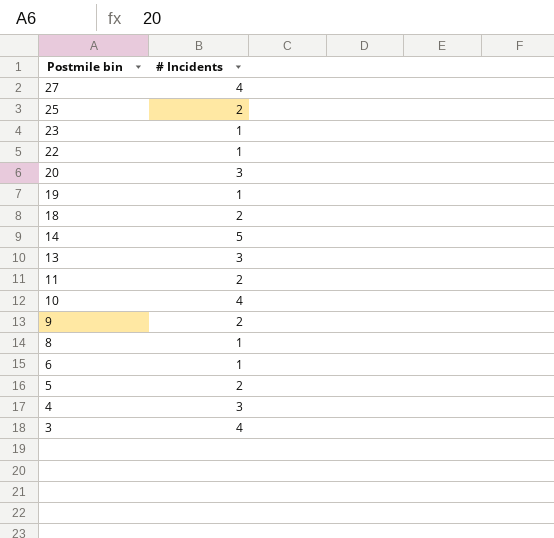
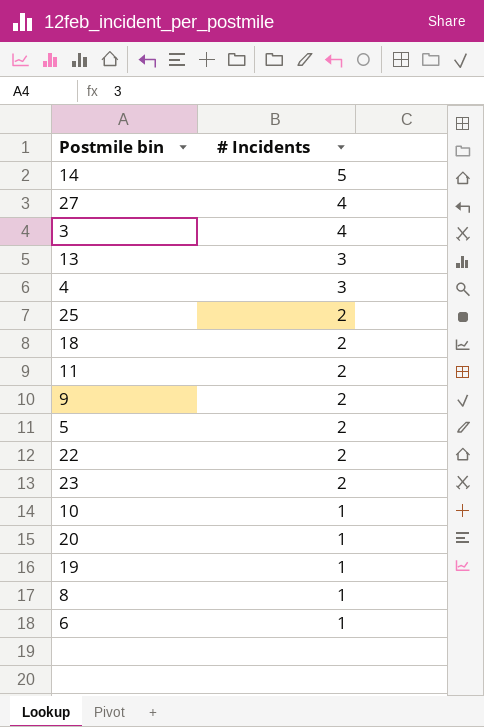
row order: Postmile bin descending -> # Incidents descending
22 | # Incidents: 1 -> 2
23 | # Incidents: 1 -> 2
10 | # Incidents: 4 -> 1
20 | # Incidents: 3 -> 1

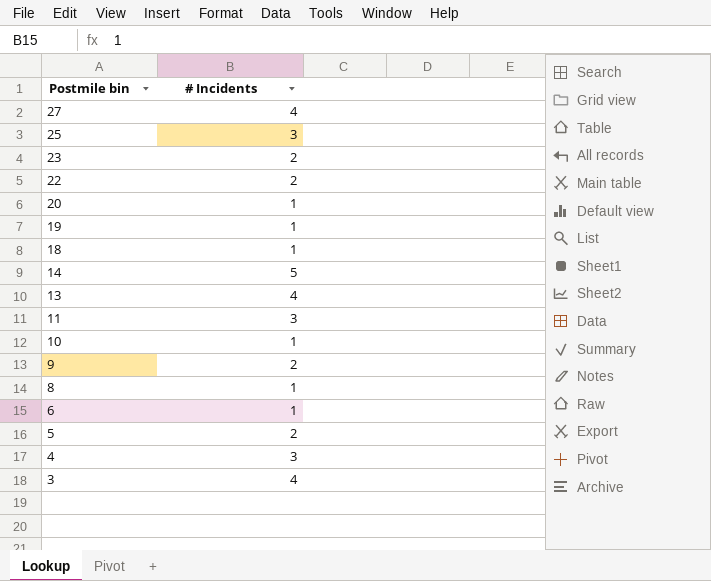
row order: # Incidents descending -> Postmile bin descending
25 | # Incidents: 2 -> 3
18 | # Incidents: 2 -> 1
13 | # Incidents: 3 -> 4
11 | # Incidents: 2 -> 3

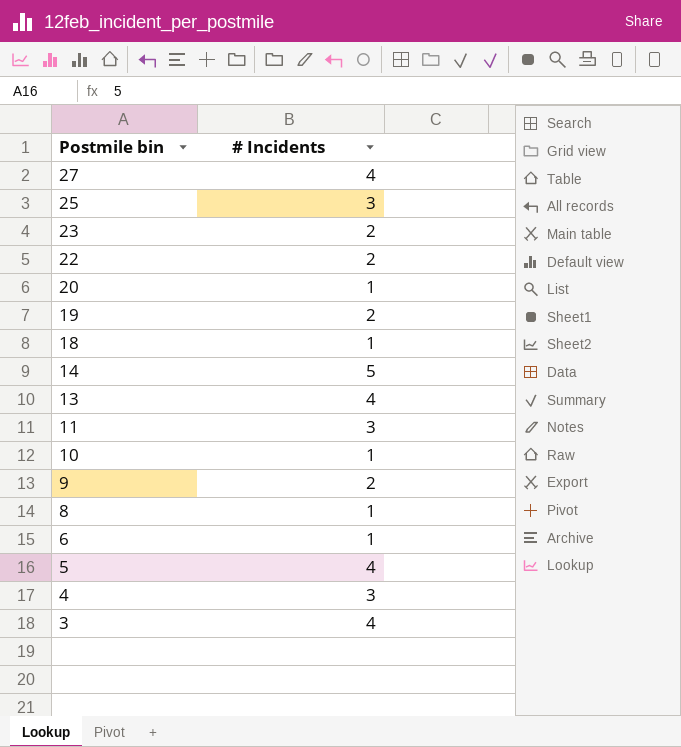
19 | # Incidents: 1 -> 2
5 | # Incidents: 2 -> 4

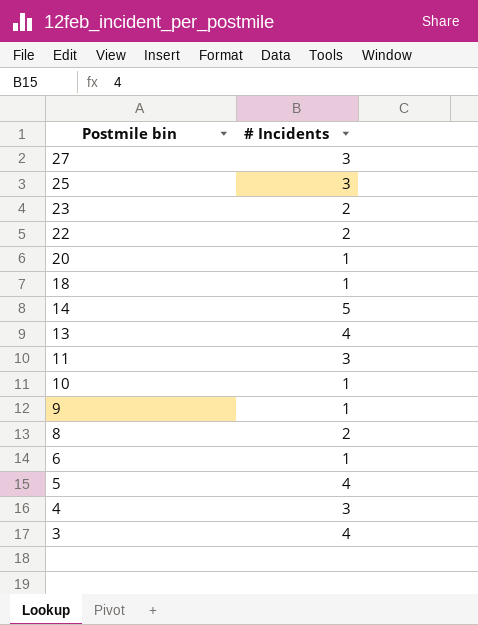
row 19: 2 -> none
27 | # Incidents: 4 -> 3
9 | # Incidents: 2 -> 1
8 | # Incidents: 1 -> 2

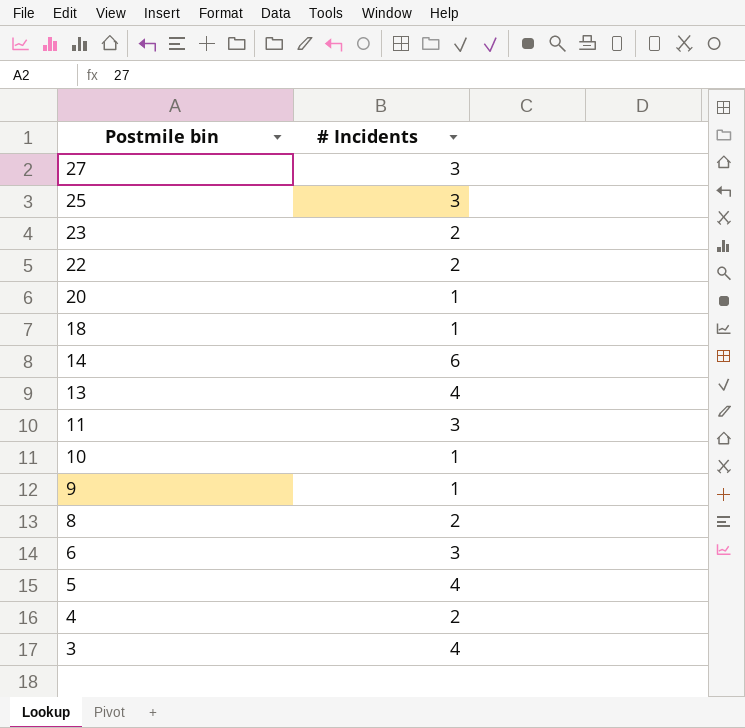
14 | # Incidents: 5 -> 6
6 | # Incidents: 1 -> 3
4 | # Incidents: 3 -> 2

